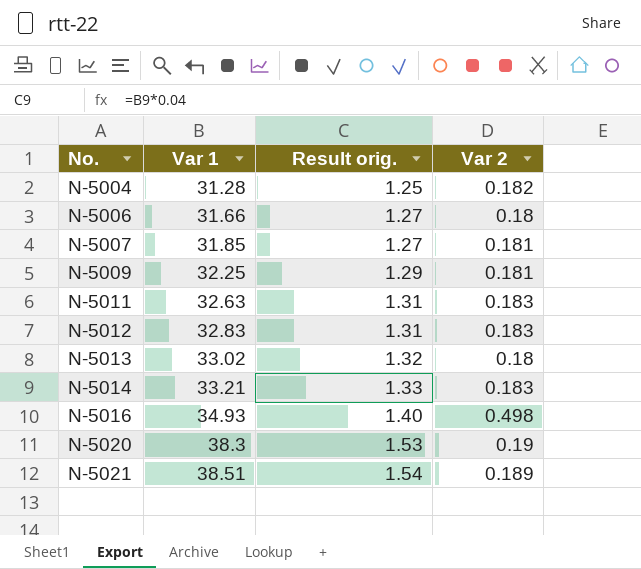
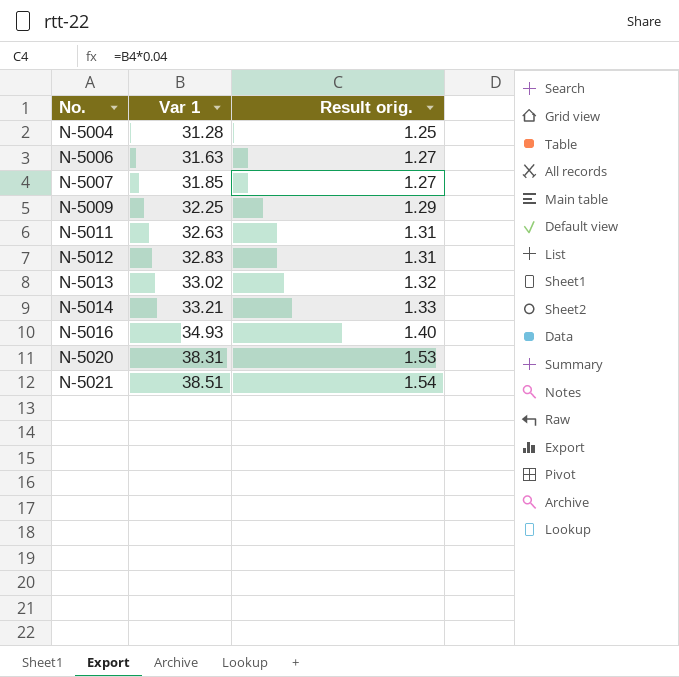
column Var 2 | position: 4 -> none
N-5006 | Var 1: 31.66 -> 31.63
N-5020 | Var 1: 38.3 -> 38.31

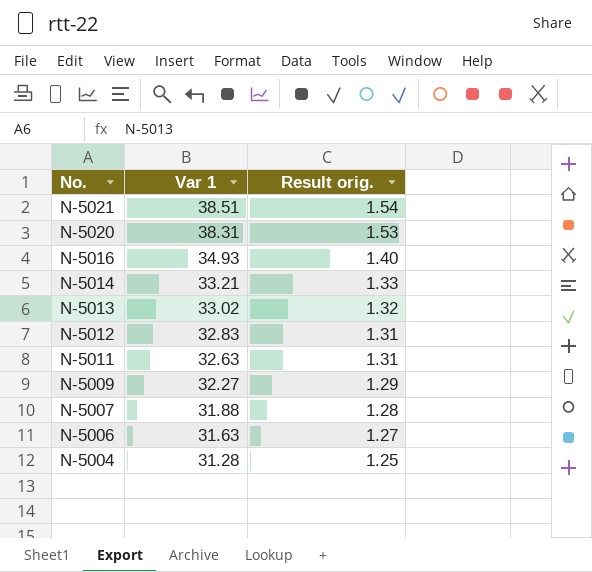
row order: No. ascending -> No. descending
N-5009 | Var 1: 32.25 -> 32.27
N-5007 | Var 1: 31.85 -> 31.88
N-5007 | Result orig.: 1.27 -> 1.28

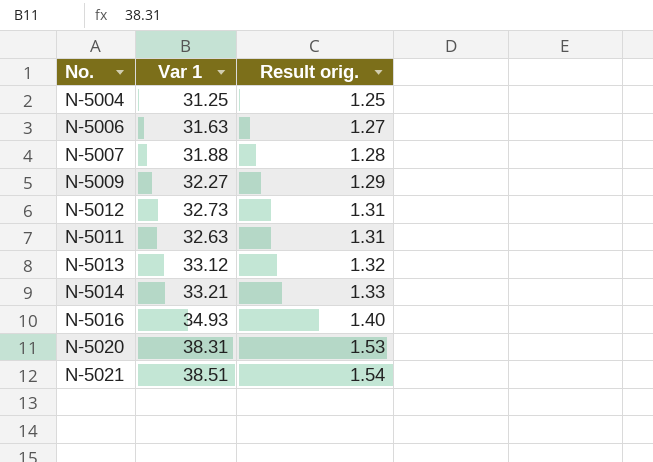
row order: No. descending -> Result orig. ascending
N-5004 | Var 1: 31.28 -> 31.25
N-5012 | Var 1: 32.83 -> 32.73
N-5013 | Var 1: 33.02 -> 33.12

